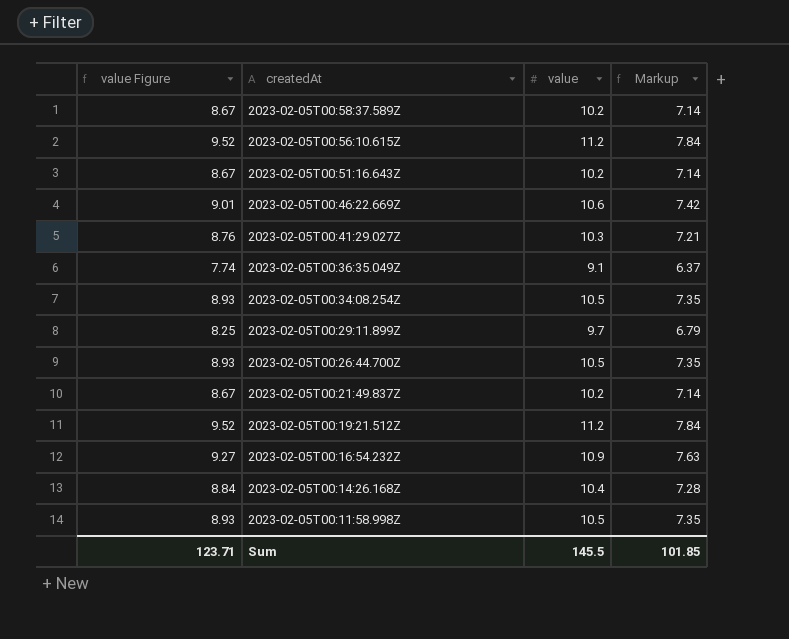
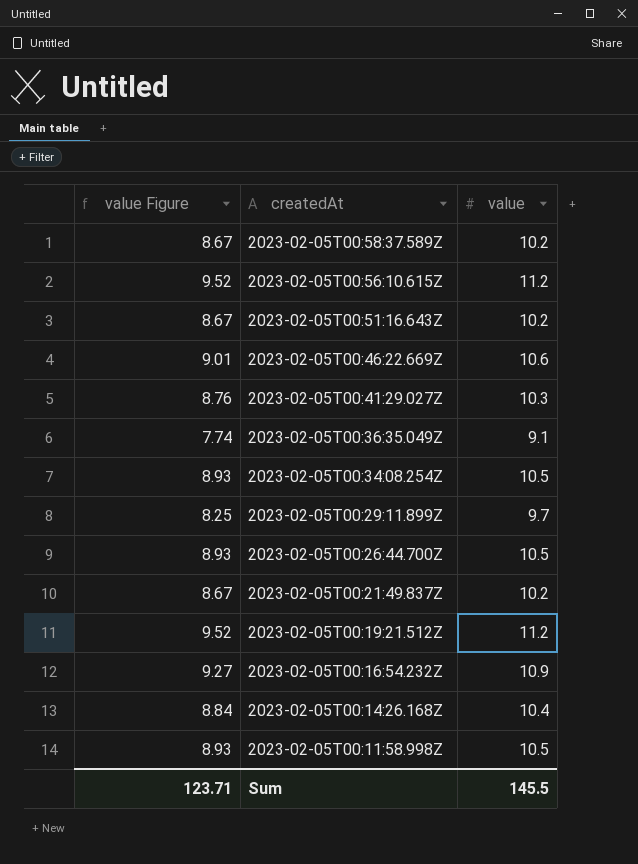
column Markup | formula: [value] * 0.7 -> none

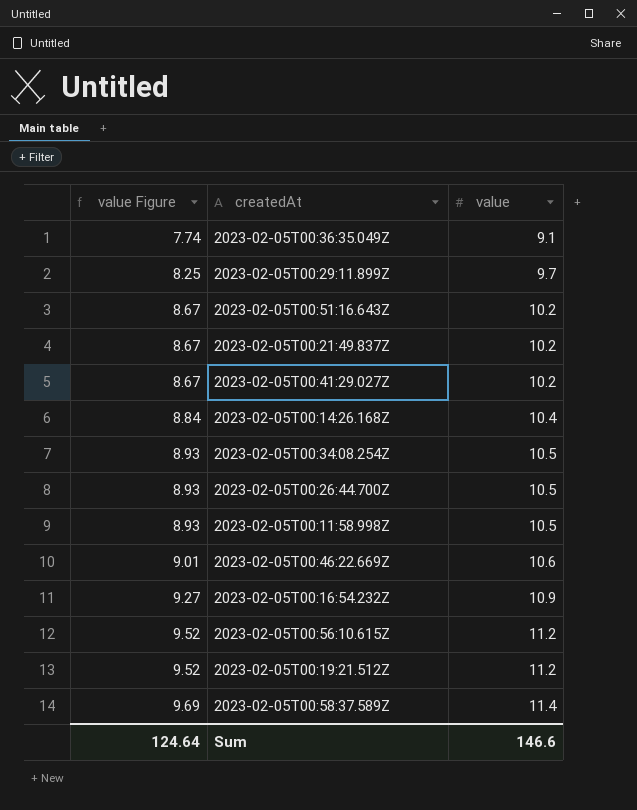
row order: createdAt descending -> value Figure ascending
2023-02-05T00:41:29.027Z | value Figure: 8.76 -> 8.67
2023-02-05T00:41:29.027Z | value: 10.3 -> 10.2
2023-02-05T00:58:37.589Z | value Figure: 8.67 -> 9.69
2023-02-05T00:58:37.589Z | value: 10.2 -> 11.4
Sum | value Figure: 123.71 -> 124.64
Sum | value: 145.5 -> 146.6

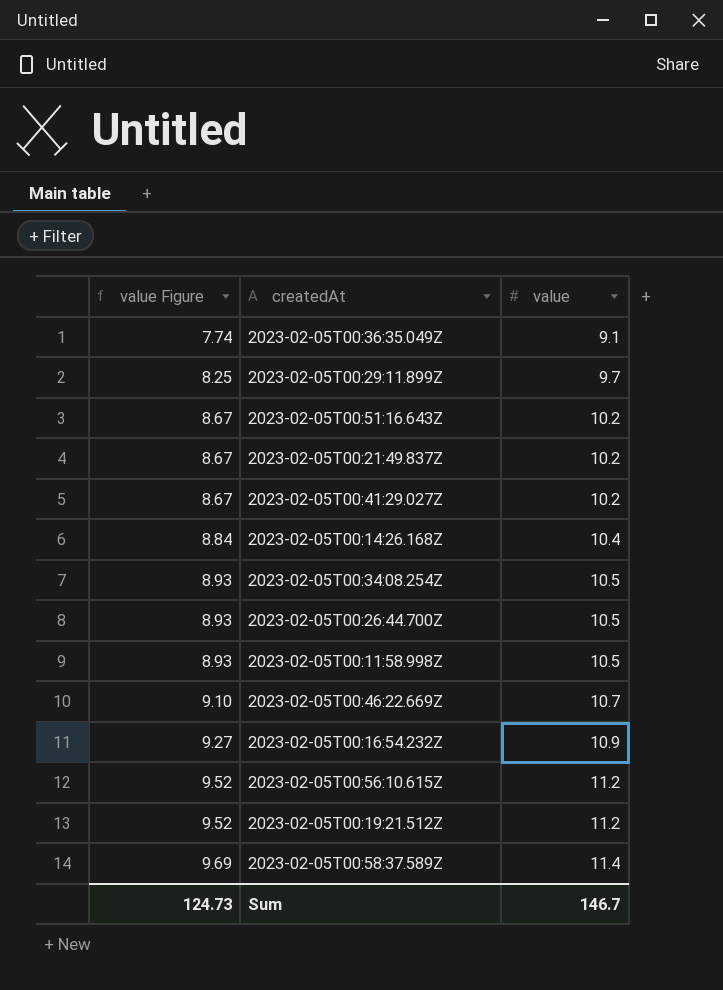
2023-02-05T00:46:22.669Z | value Figure: 9.01 -> 9.10
2023-02-05T00:46:22.669Z | value: 10.6 -> 10.7
Sum | value Figure: 124.64 -> 124.73
Sum | value: 146.6 -> 146.7

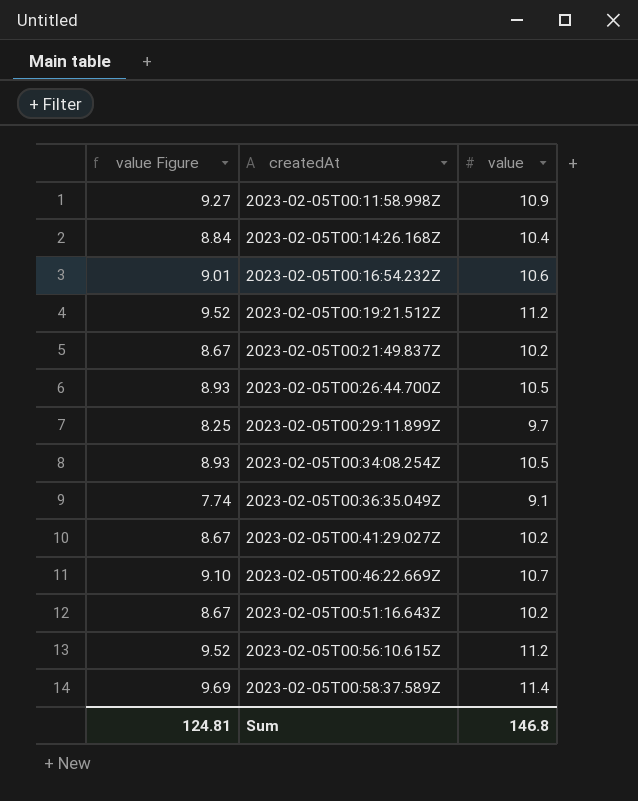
row order: value Figure ascending -> createdAt ascending
2023-02-05T00:11:58.998Z | value Figure: 8.93 -> 9.27
2023-02-05T00:11:58.998Z | value: 10.5 -> 10.9
2023-02-05T00:16:54.232Z | value Figure: 9.27 -> 9.01
2023-02-05T00:16:54.232Z | value: 10.9 -> 10.6
Sum | value Figure: 124.73 -> 124.81
Sum | value: 146.7 -> 146.8

